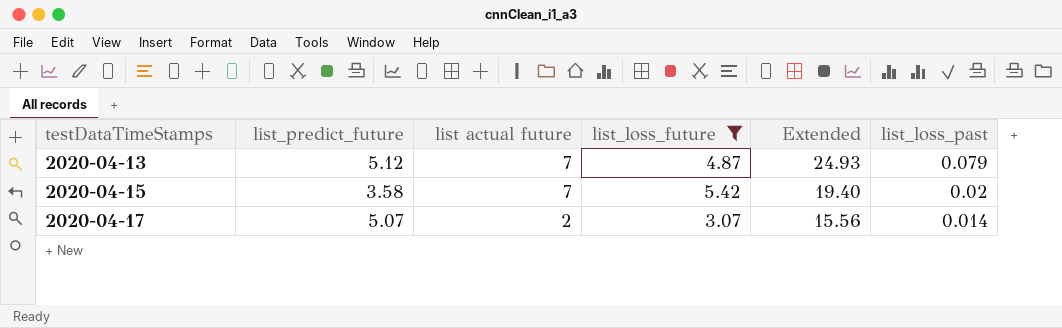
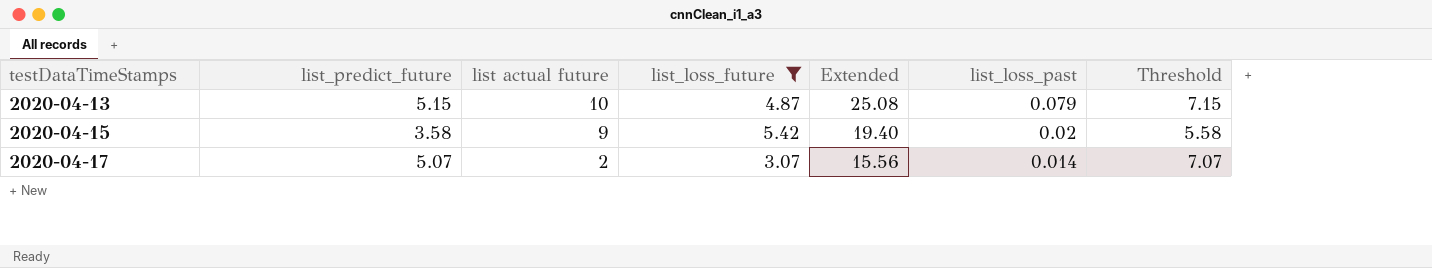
column Threshold | formula: none -> [list_predict_future] + 2
2020-04-13 | list_predict_future: 5.12 -> 5.15
2020-04-13 | list actual future: 7 -> 10
2020-04-13 | Extended: 24.93 -> 25.08
2020-04-15 | list actual future: 7 -> 9

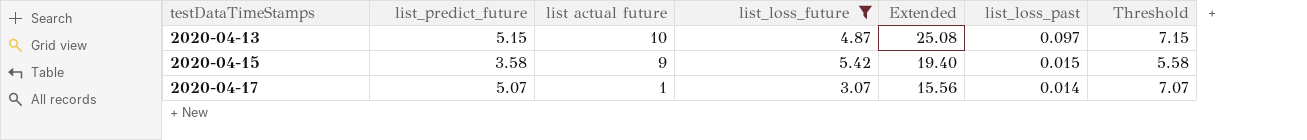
2020-04-13 | list_loss_past: 0.079 -> 0.097
2020-04-15 | list_loss_past: 0.02 -> 0.015
2020-04-17 | list actual future: 2 -> 1

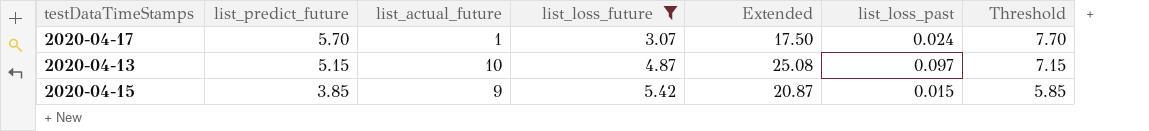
row order: testDataTimeStamps ascending -> list_predict_future descending
column name: list actual future -> list_actual_future
2020-04-17 | list_predict_future: 5.07 -> 5.70
2020-04-17 | Extended: 15.56 -> 17.50
2020-04-17 | list_loss_past: 0.014 -> 0.024
2020-04-17 | Threshold: 7.07 -> 7.70
2020-04-15 | list_predict_future: 3.58 -> 3.85
2020-04-15 | Extended: 19.40 -> 20.87
2020-04-15 | Threshold: 5.58 -> 5.85

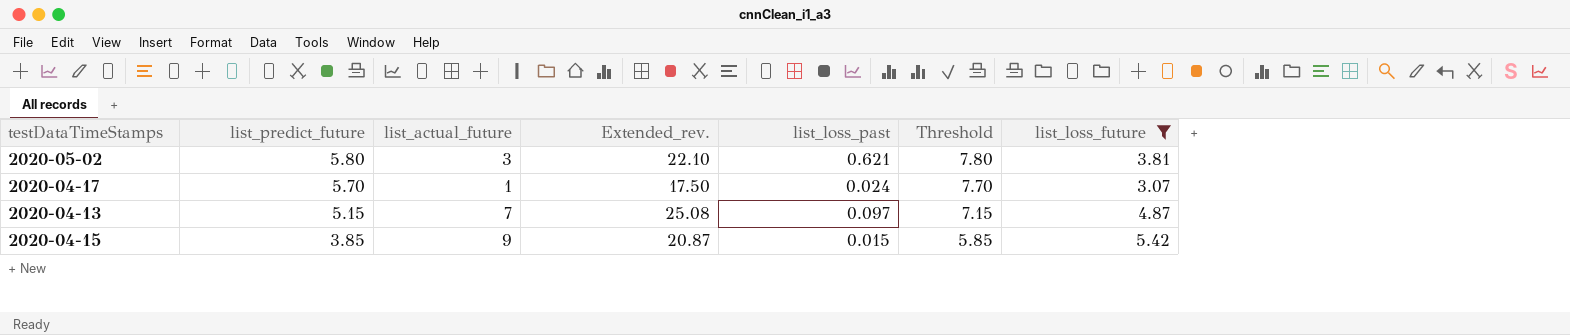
column name: Extended -> Extended_rev.
column list_loss_future | position: 4 -> 7
row 2020-05-02: none -> 5.80 | 3 | 22.10 | 0.621 | 7.80 | 3.81
2020-04-13 | list_actual_future: 10 -> 7

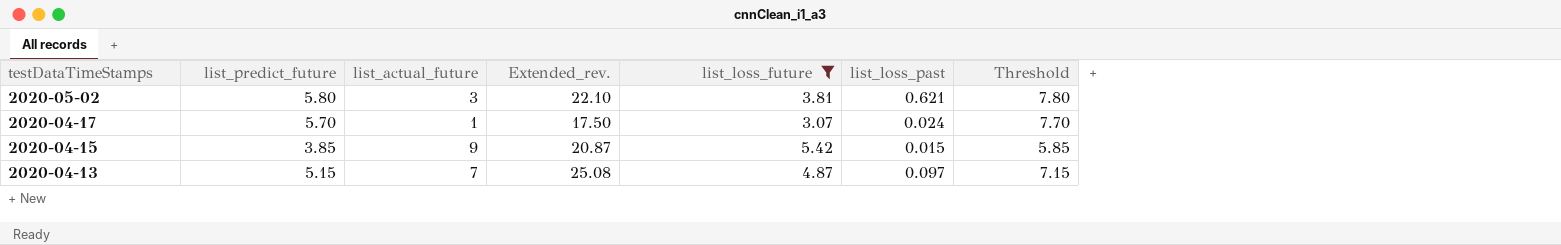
row order: list_predict_future descending -> testDataTimeStamps descending
column list_loss_future | position: 7 -> 5

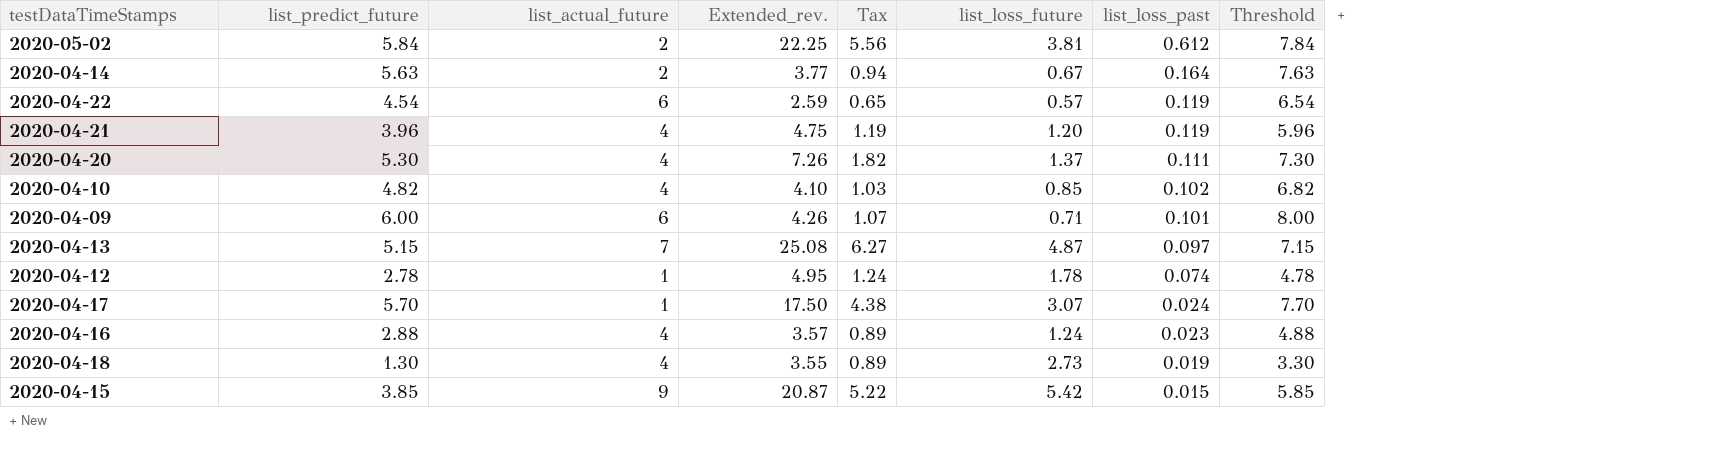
filter: list_loss_future >= 3.07 -> none
row order: testDataTimeStamps descending -> list_loss_past descending
column Tax | formula: none -> [Extended_rev.] * 0.25
2020-05-02 | list_predict_future: 5.80 -> 5.84
2020-05-02 | list_actual_future: 3 -> 2
2020-05-02 | Extended_rev.: 22.10 -> 22.25
2020-05-02 | list_loss_past: 0.621 -> 0.612
2020-05-02 | Threshold: 7.80 -> 7.84

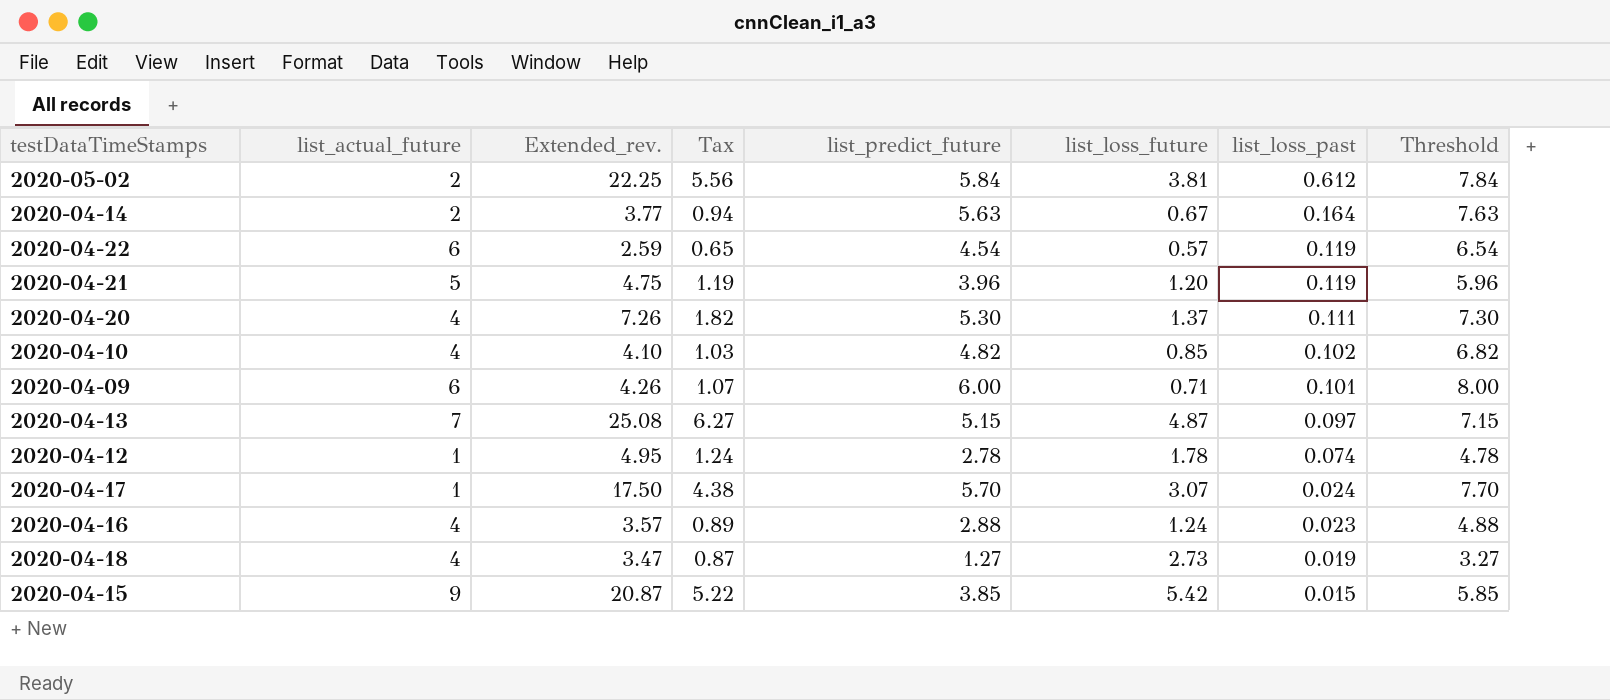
column list_predict_future | position: 2 -> 5
2020-04-21 | list_actual_future: 4 -> 5
2020-04-18 | Extended_rev.: 3.55 -> 3.47
2020-04-18 | Tax: 0.89 -> 0.87
2020-04-18 | list_predict_future: 1.30 -> 1.27
2020-04-18 | Threshold: 3.30 -> 3.27

